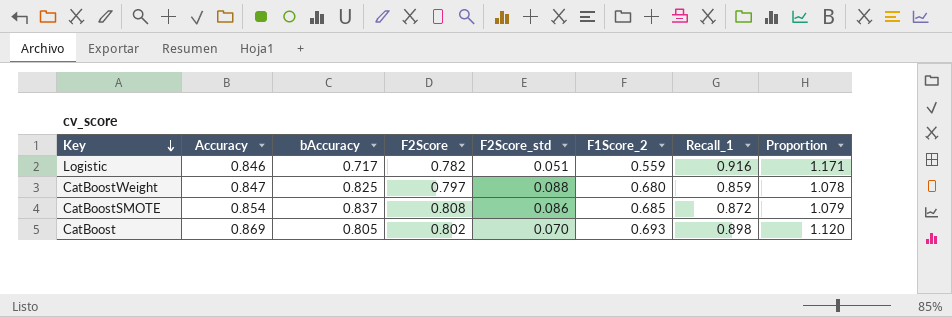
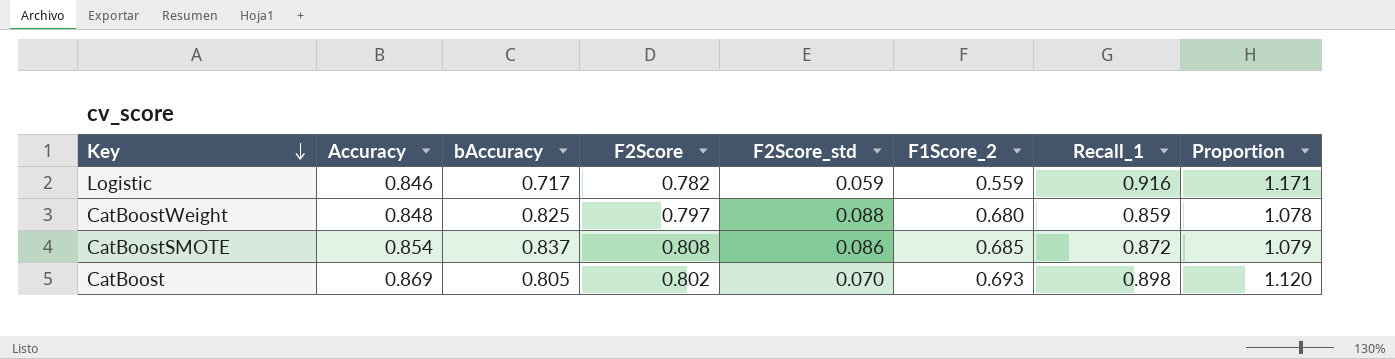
Logistic | F2Score_std: 0.051 -> 0.059
CatBoostWeight | Accuracy: 0.847 -> 0.848

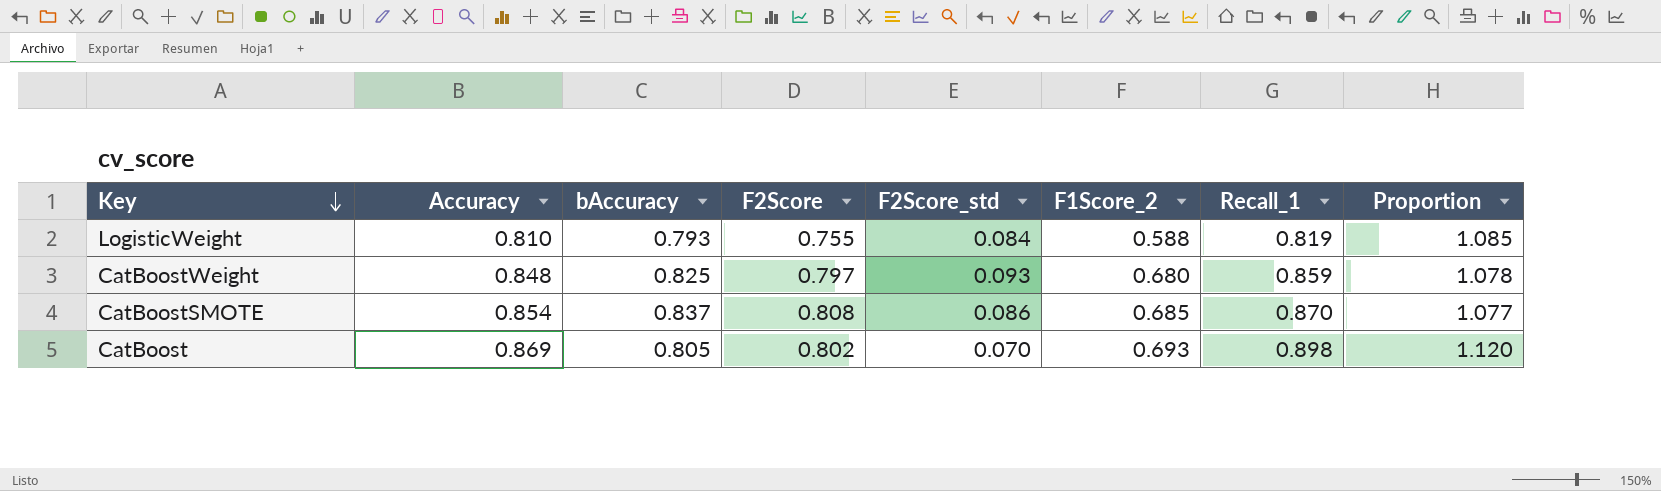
row Logistic: 0.846 | 0.717 | 0.782 | 0.059 | 0.559 | 0.916 | 1.171 -> none
row LogisticWeight: none -> 0.810 | 0.793 | 0.755 | 0.084 | 0.588 | 0.819 | 1.085
CatBoostWeight | F2Score_std: 0.088 -> 0.093
CatBoostSMOTE | Recall_1: 0.872 -> 0.870
CatBoostSMOTE | Proportion: 1.079 -> 1.077

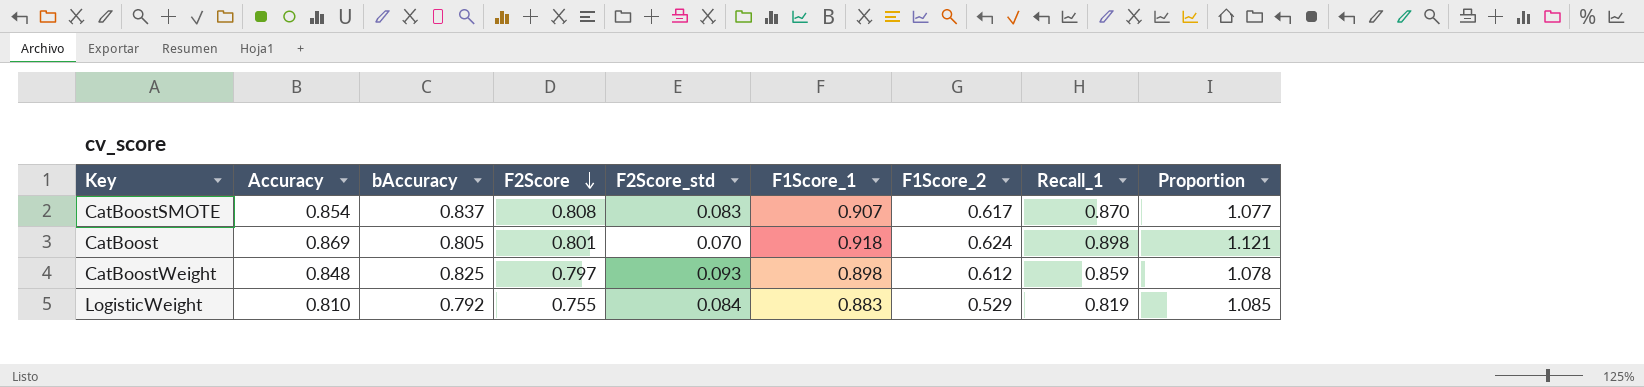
row order: Key descending -> F2Score descending
column F1Score_1 | position: none -> 6
CatBoostSMOTE | F2Score_std: 0.086 -> 0.083
CatBoostSMOTE | F1Score_2: 0.685 -> 0.617
CatBoost | F2Score: 0.802 -> 0.801
CatBoost | F1Score_2: 0.693 -> 0.624
CatBoost | Proportion: 1.120 -> 1.121
CatBoostWeight | F1Score_2: 0.680 -> 0.612
LogisticWeight | bAccuracy: 0.793 -> 0.792
LogisticWeight | F1Score_2: 0.588 -> 0.529

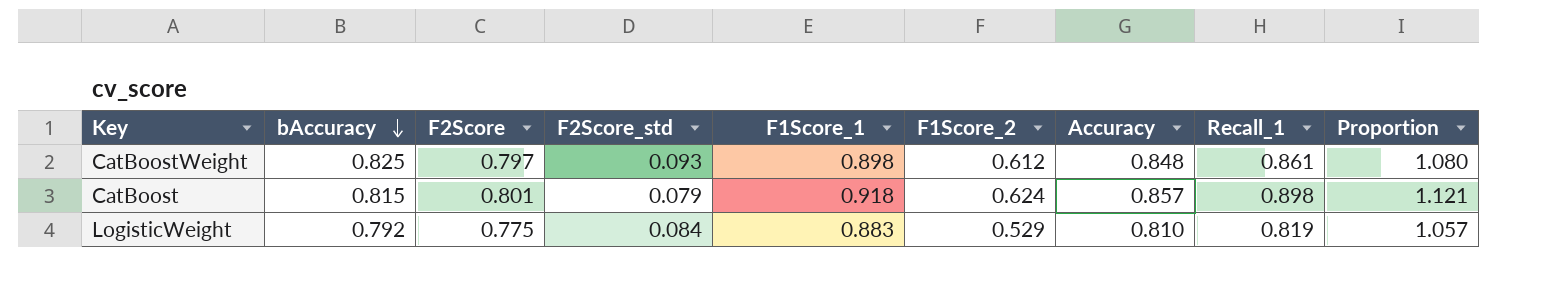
row order: F2Score descending -> bAccuracy descending
column Accuracy | position: 2 -> 7
row CatBoostSMOTE: 0.854 | 0.837 | 0.808 | 0.083 | 0.907 | 0.617 | 0.870 | 1.077 -> none
CatBoostWeight | Recall_1: 0.859 -> 0.861
CatBoostWeight | Proportion: 1.078 -> 1.080
CatBoost | bAccuracy: 0.805 -> 0.815
CatBoost | F2Score_std: 0.070 -> 0.079
CatBoost | Accuracy: 0.869 -> 0.857
LogisticWeight | F2Score: 0.755 -> 0.775
LogisticWeight | Proportion: 1.085 -> 1.057

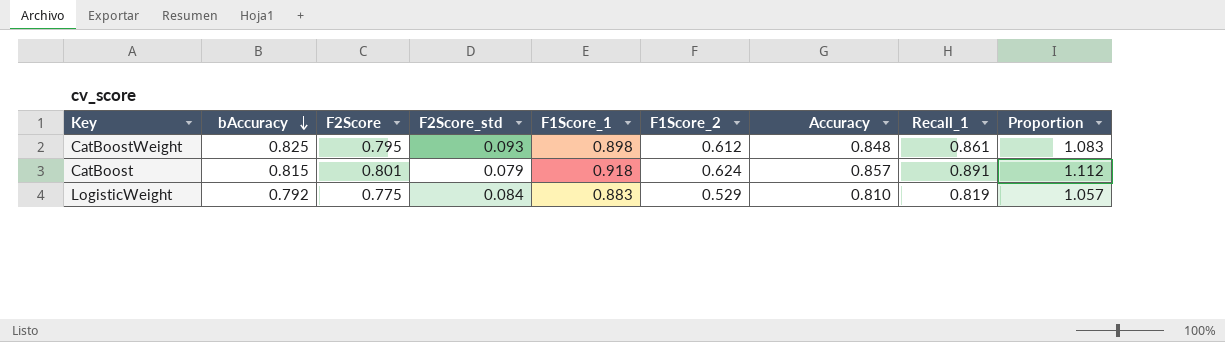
CatBoostWeight | F2Score: 0.797 -> 0.795
CatBoostWeight | Proportion: 1.080 -> 1.083
CatBoost | Recall_1: 0.898 -> 0.891
CatBoost | Proportion: 1.121 -> 1.112

